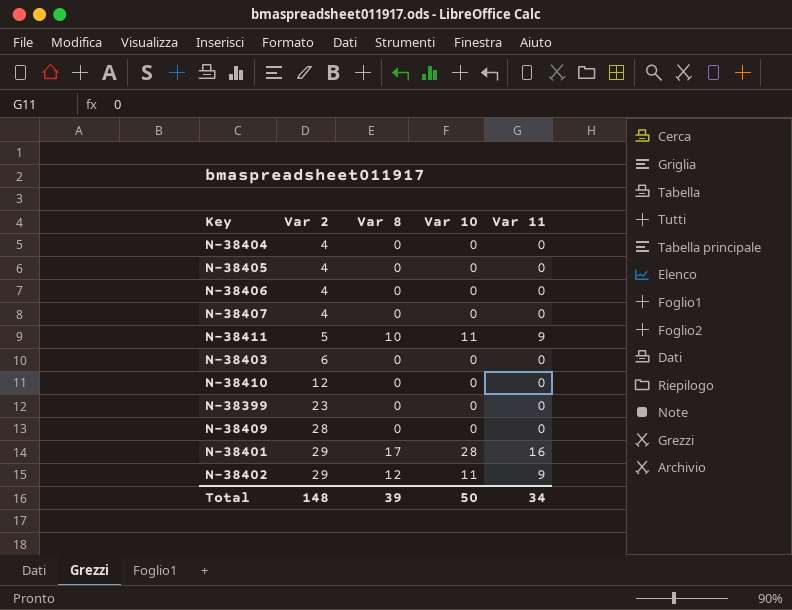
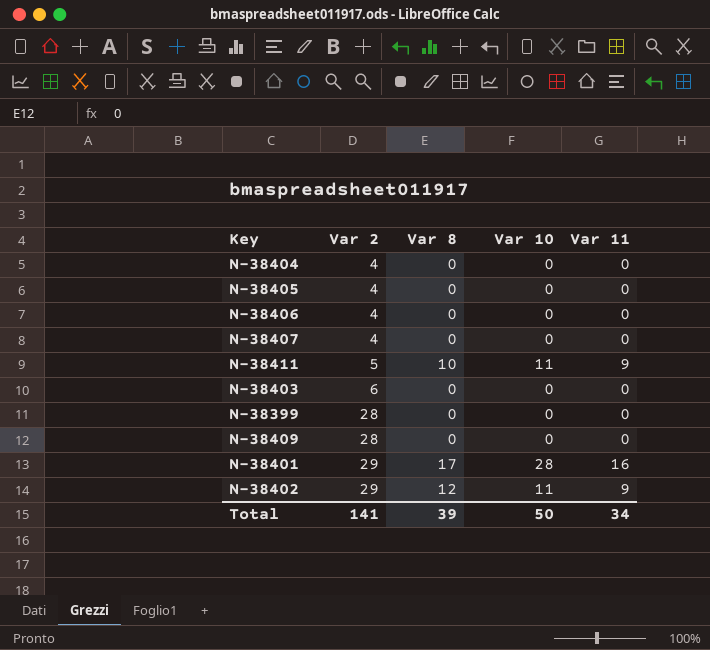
row N-38410: 12 | 0 | 0 | 0 -> none
N-38399 | Var 2: 23 -> 28
Total | Var 2: 148 -> 141

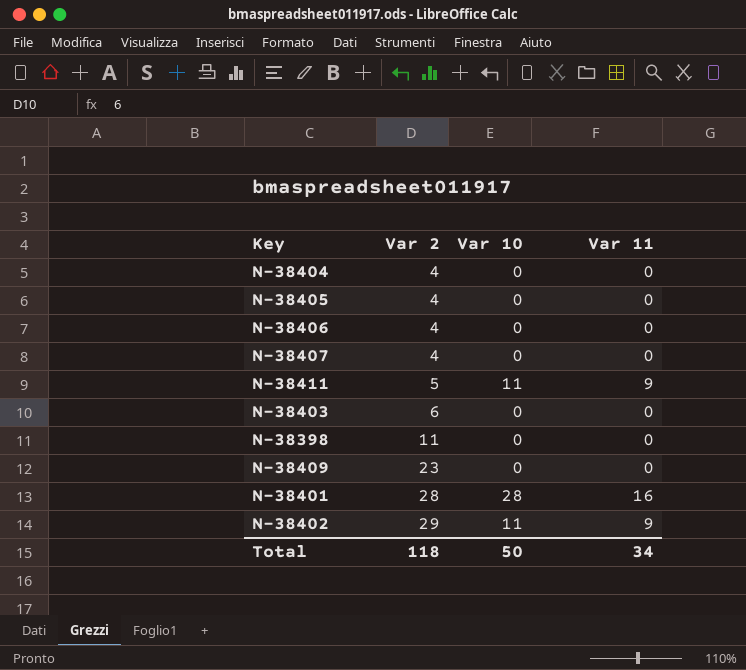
column Var 8 | position: 3 -> none
row N-38399: 28 | 0 | 0 | 0 -> none
row N-38398: none -> 11 | 0 | 0
N-38409 | Var 2: 28 -> 23
N-38401 | Var 2: 29 -> 28
Total | Var 2: 141 -> 118

